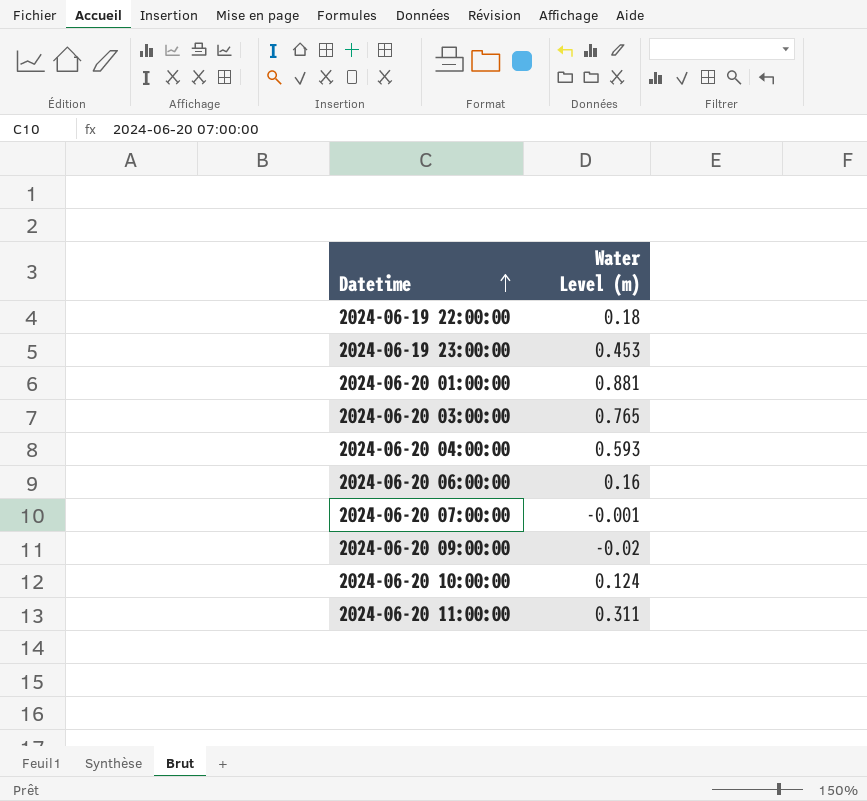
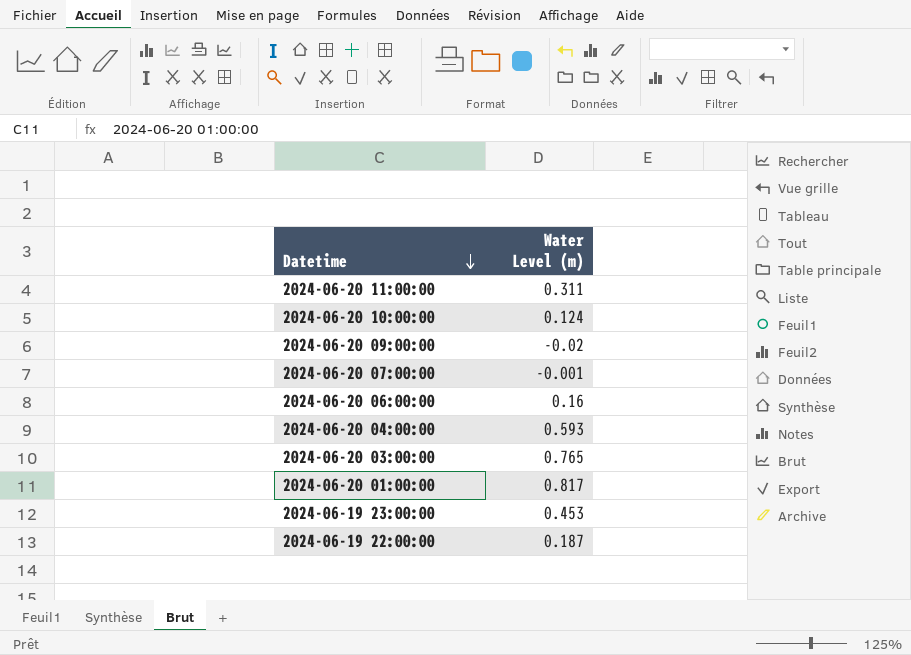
row order: Datetime ascending -> Datetime descending
2024-06-20 01:00:00 | Water Level (m): 0.881 -> 0.817
2024-06-19 22:00:00 | Water Level (m): 0.18 -> 0.187

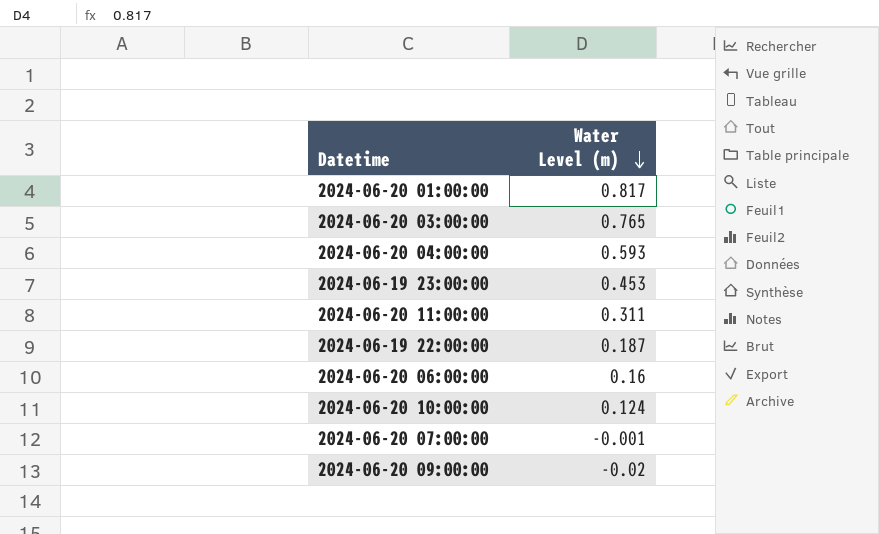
row order: Datetime descending -> Water Level (m) descending

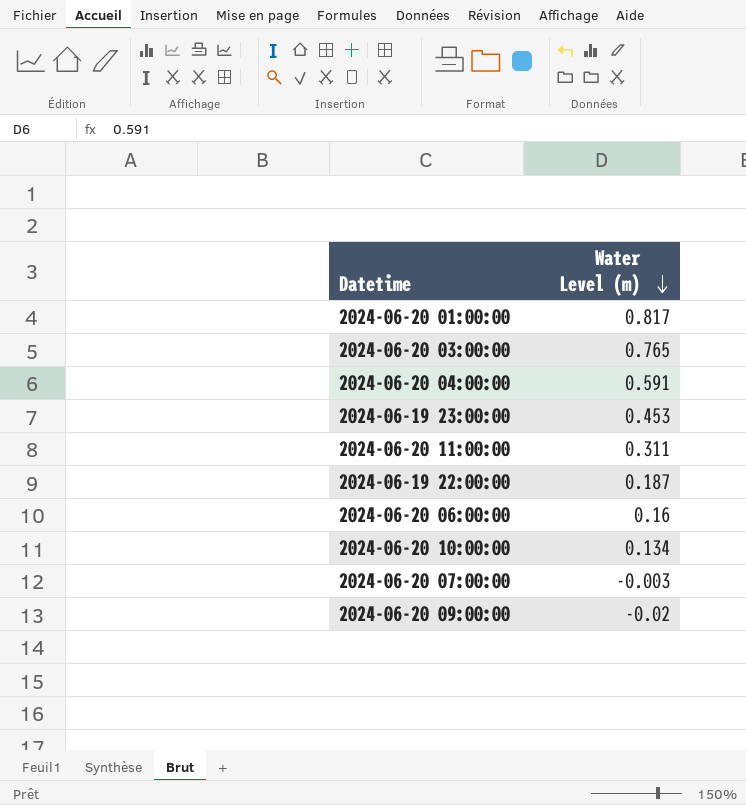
2024-06-20 04:00:00 | Water Level (m): 0.593 -> 0.591
2024-06-20 10:00:00 | Water Level (m): 0.124 -> 0.134
2024-06-20 07:00:00 | Water Level (m): -0.001 -> -0.003

